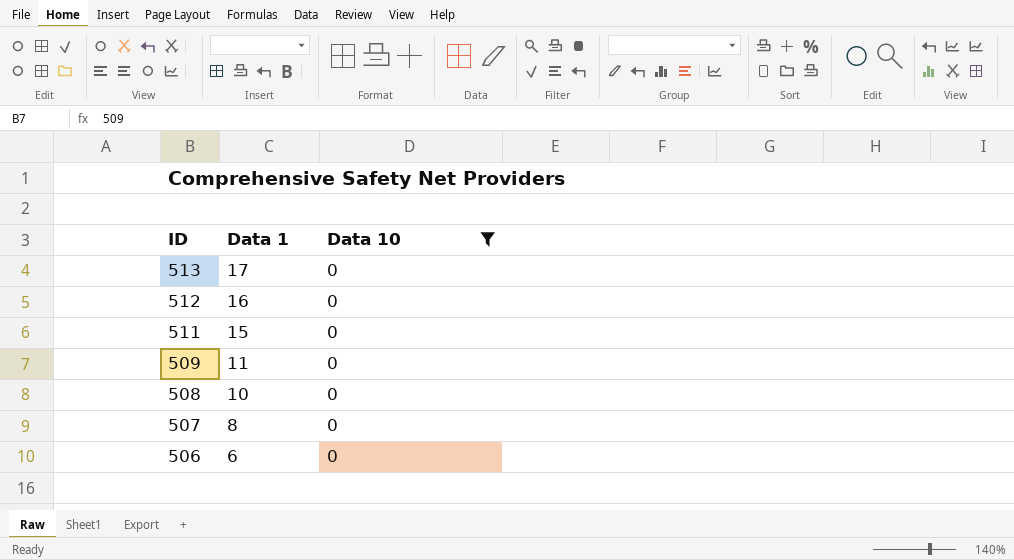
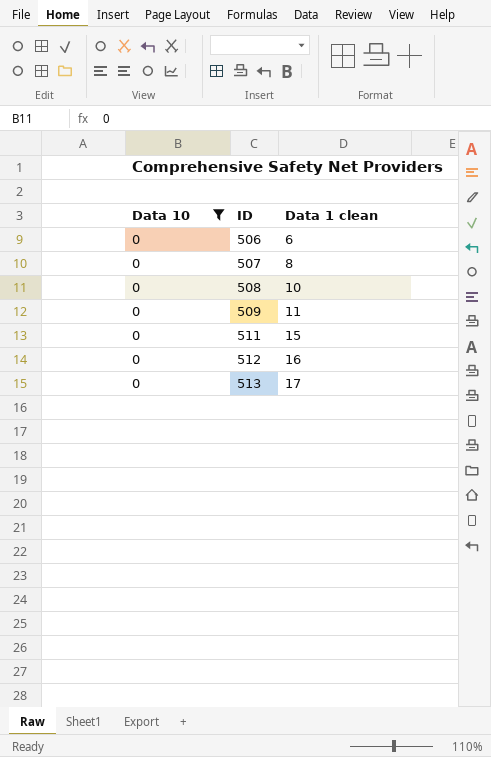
row order: ID descending -> ID ascending
column Data 10 | position: 3 -> 1
column name: Data 1 -> Data 1 clean

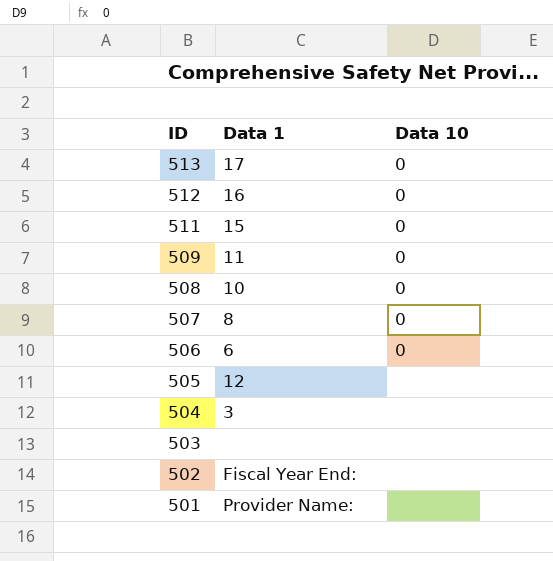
filter: Data 10 = 0 -> none
row order: ID ascending -> ID descending
column name: Data 1 clean -> Data 1
column Data 10 | position: 1 -> 3

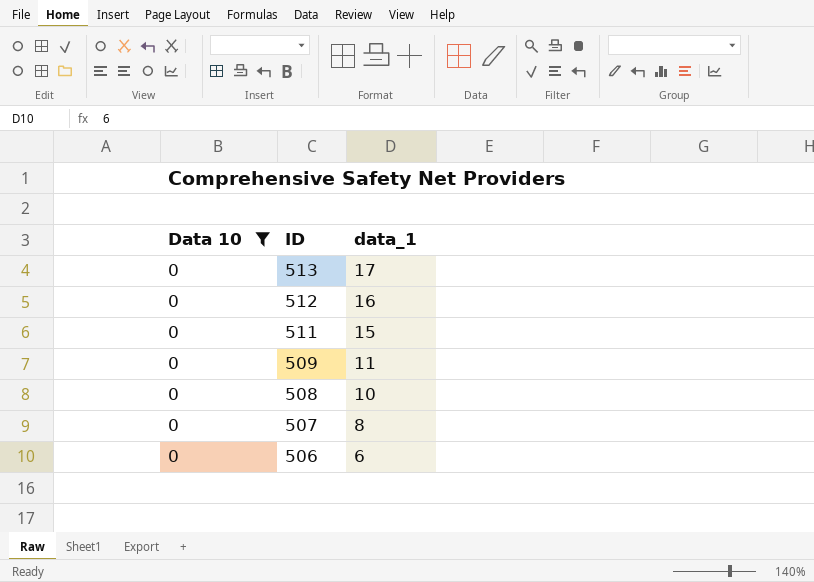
filter: none -> Data 10 = 0
column Data 10 | position: 3 -> 1
column name: Data 1 -> data_1

